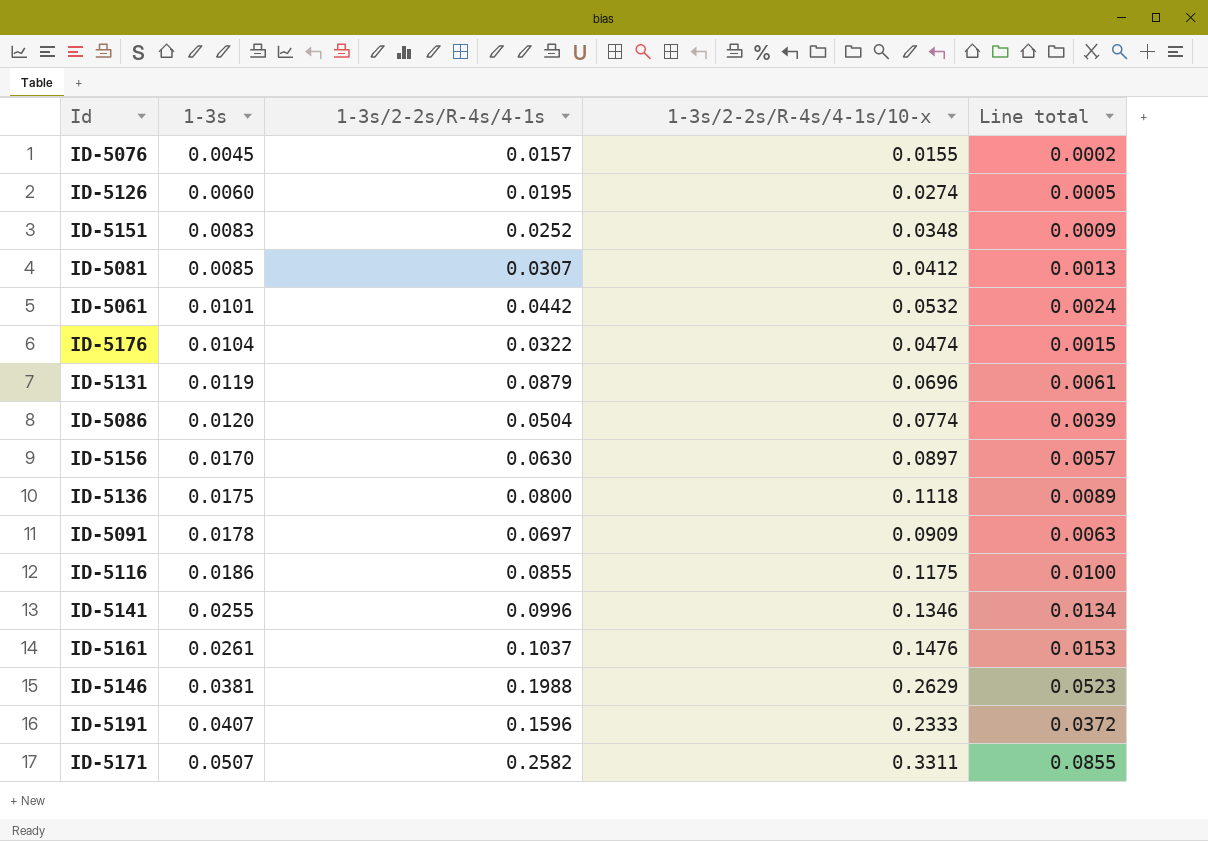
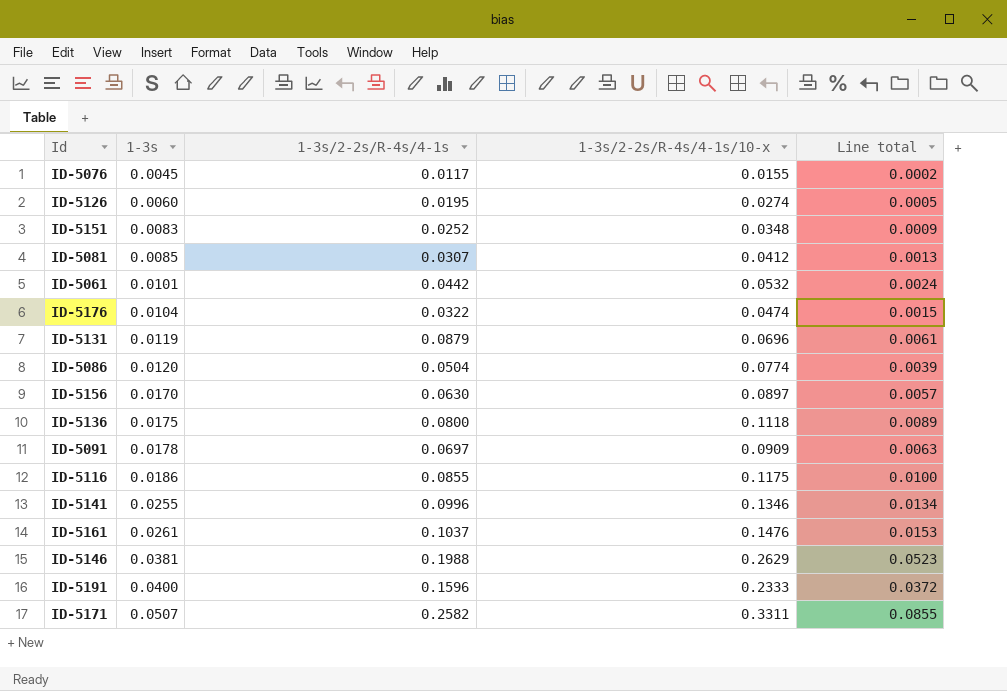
ID-5076 | 1-3s/2-2s/R-4s/4-1s: 0.0157 -> 0.0117
ID-5191 | 1-3s: 0.0407 -> 0.0400

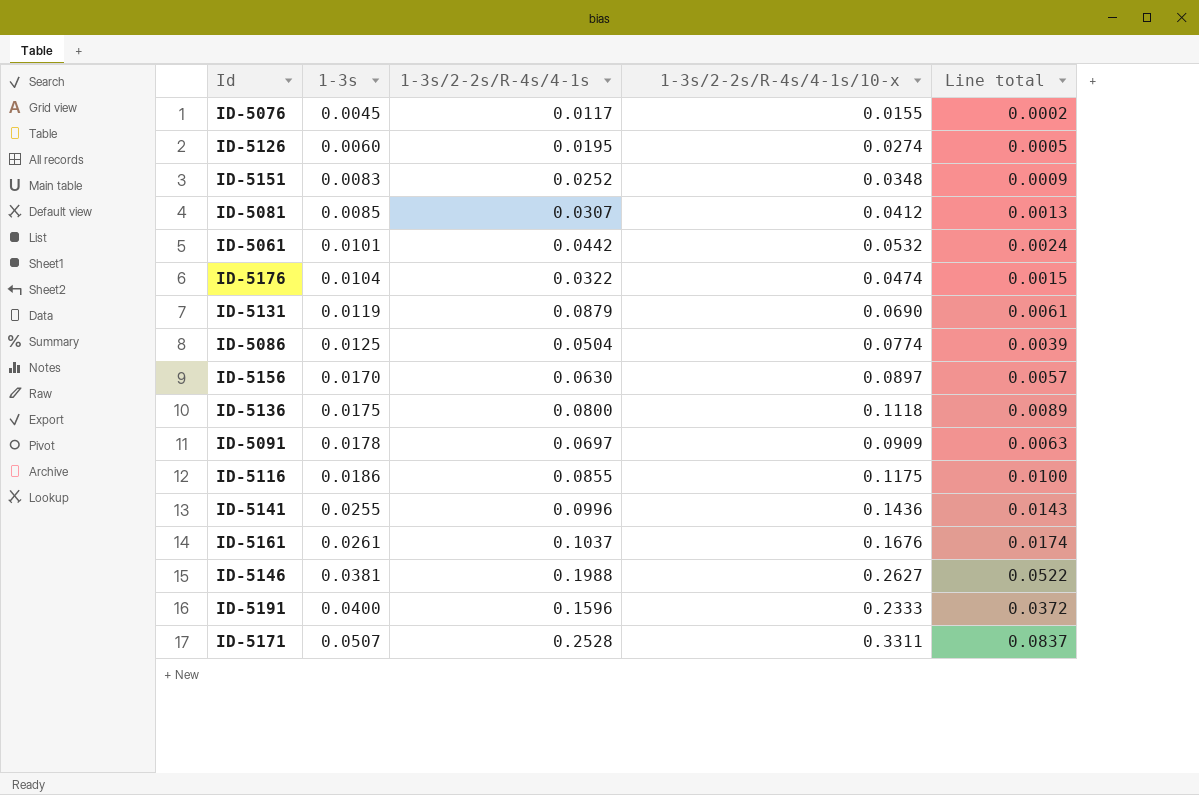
ID-5131 | 1-3s/2-2s/R-4s/4-1s/10-x: 0.0696 -> 0.0690
ID-5086 | 1-3s: 0.0120 -> 0.0125
ID-5141 | 1-3s/2-2s/R-4s/4-1s/10-x: 0.1346 -> 0.1436
ID-5141 | Line total: 0.0134 -> 0.0143
ID-5161 | 1-3s/2-2s/R-4s/4-1s/10-x: 0.1476 -> 0.1676
ID-5161 | Line total: 0.0153 -> 0.0174
ID-5146 | 1-3s/2-2s/R-4s/4-1s/10-x: 0.2629 -> 0.2627
ID-5146 | Line total: 0.0523 -> 0.0522
ID-5171 | 1-3s/2-2s/R-4s/4-1s: 0.2582 -> 0.2528
ID-5171 | Line total: 0.0855 -> 0.0837

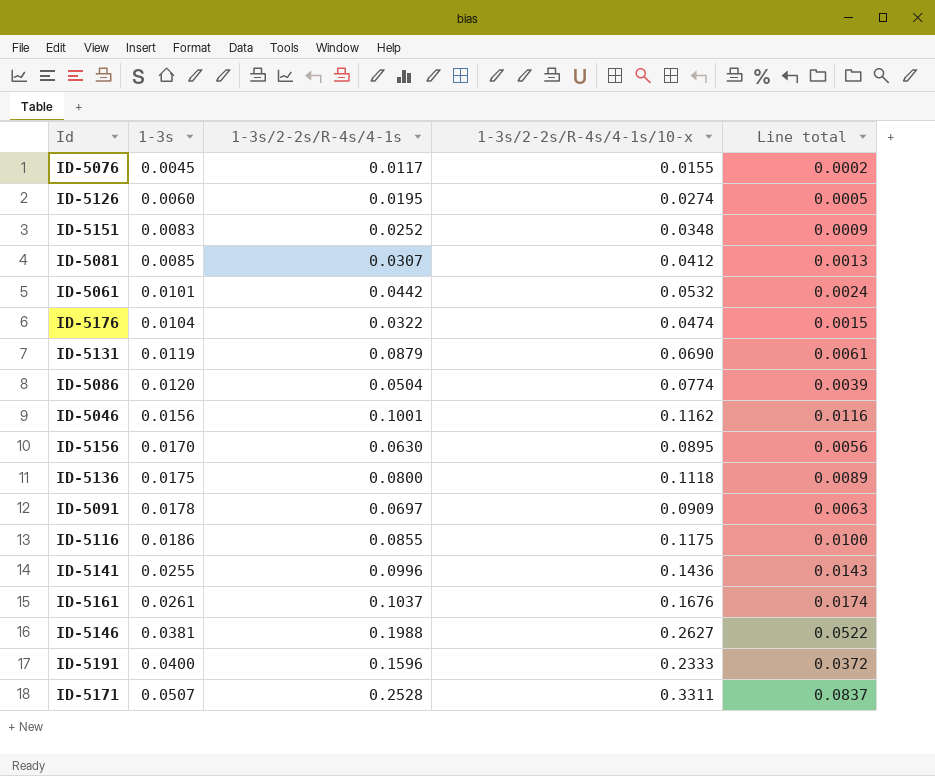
ID-5086 | 1-3s: 0.0125 -> 0.0120
row ID-5046: none -> 0.0156 | 0.1001 | 0.1162 | 0.0116
ID-5156 | 1-3s/2-2s/R-4s/4-1s/10-x: 0.0897 -> 0.0895
ID-5156 | Line total: 0.0057 -> 0.0056

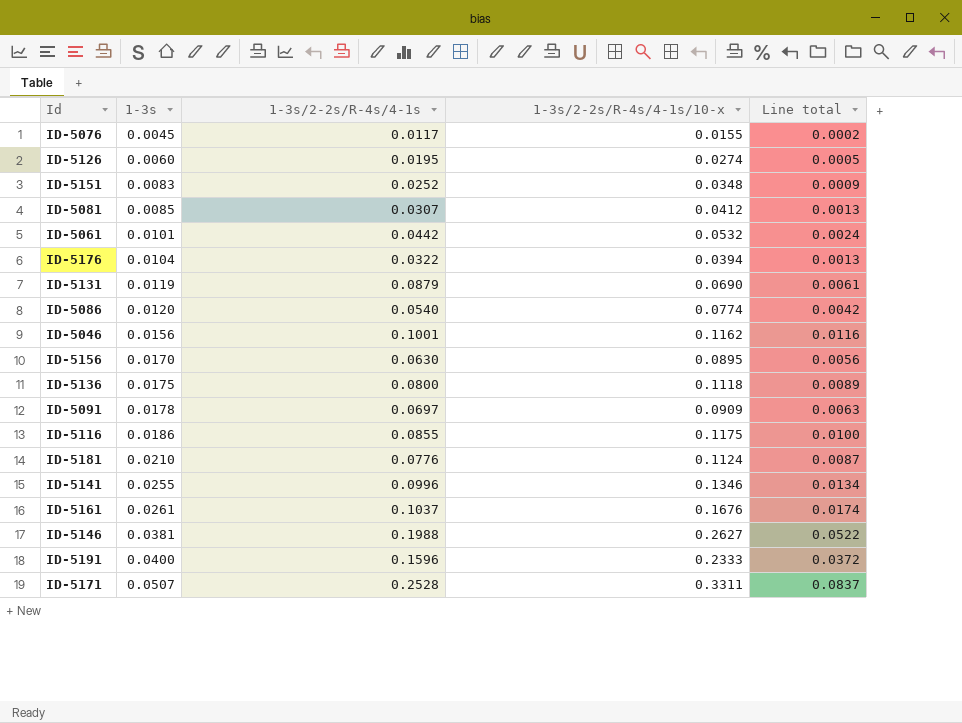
ID-5176 | 1-3s/2-2s/R-4s/4-1s/10-x: 0.0474 -> 0.0394
ID-5176 | Line total: 0.0015 -> 0.0013
ID-5086 | 1-3s/2-2s/R-4s/4-1s: 0.0504 -> 0.0540
ID-5086 | Line total: 0.0039 -> 0.0042
row ID-5181: none -> 0.0210 | 0.0776 | 0.1124 | 0.0087
ID-5141 | 1-3s/2-2s/R-4s/4-1s/10-x: 0.1436 -> 0.1346
ID-5141 | Line total: 0.0143 -> 0.0134

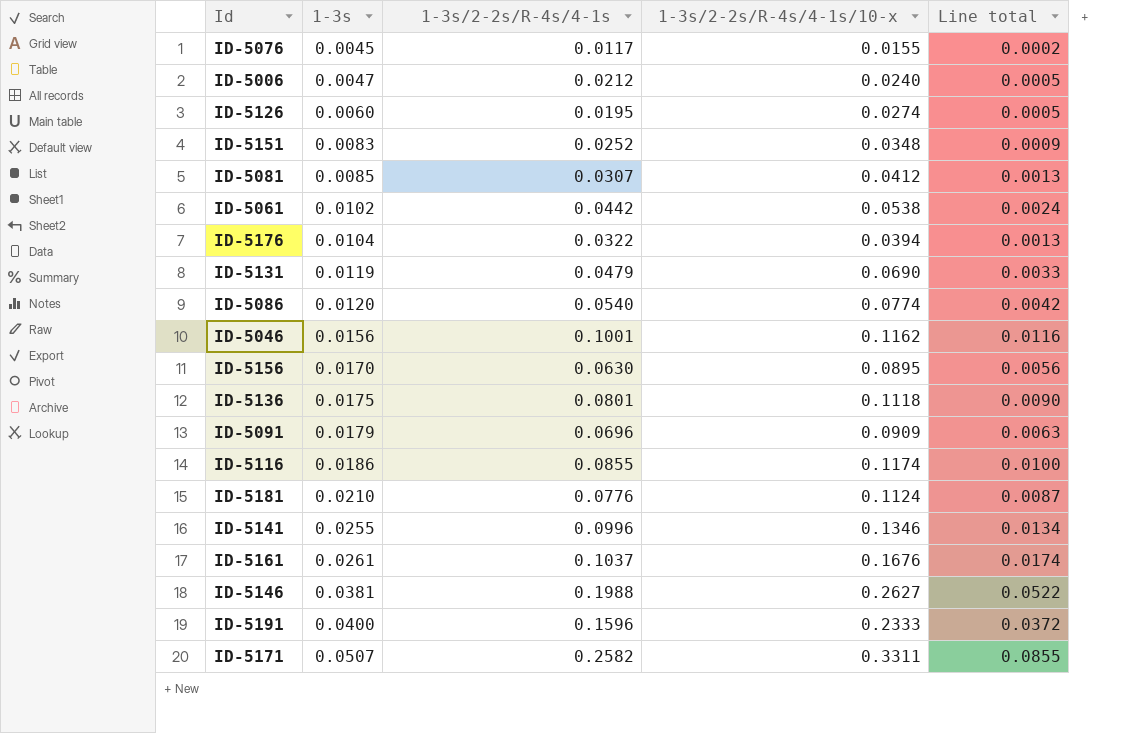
row ID-5006: none -> 0.0047 | 0.0212 | 0.0240 | 0.0005
ID-5061 | 1-3s: 0.0101 -> 0.0102
ID-5061 | 1-3s/2-2s/R-4s/4-1s/10-x: 0.0532 -> 0.0538
ID-5131 | 1-3s/2-2s/R-4s/4-1s: 0.0879 -> 0.0479
ID-5131 | Line total: 0.0061 -> 0.0033
ID-5136 | 1-3s/2-2s/R-4s/4-1s: 0.0800 -> 0.0801
ID-5136 | Line total: 0.0089 -> 0.0090
ID-5091 | 1-3s: 0.0178 -> 0.0179
ID-5091 | 1-3s/2-2s/R-4s/4-1s: 0.0697 -> 0.0696
ID-5116 | 1-3s/2-2s/R-4s/4-1s/10-x: 0.1175 -> 0.1174
ID-5171 | 1-3s/2-2s/R-4s/4-1s: 0.2528 -> 0.2582
ID-5171 | Line total: 0.0837 -> 0.0855

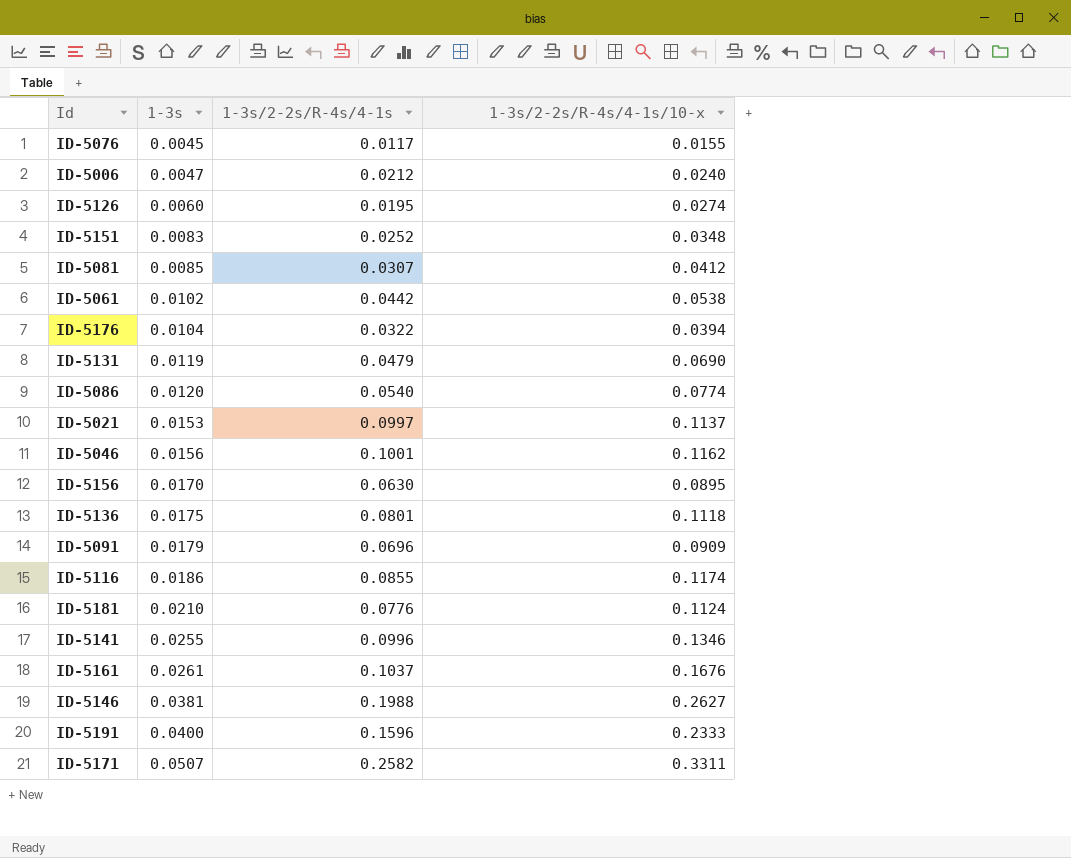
column Line total | formula: [1-3s/2-2s/R-4s/4-1s] * [1-3s/2-2s/R-4s/4-1s/10-x] -> none
row ID-5021: none -> 0.0153 | 0.0997 | 0.1137

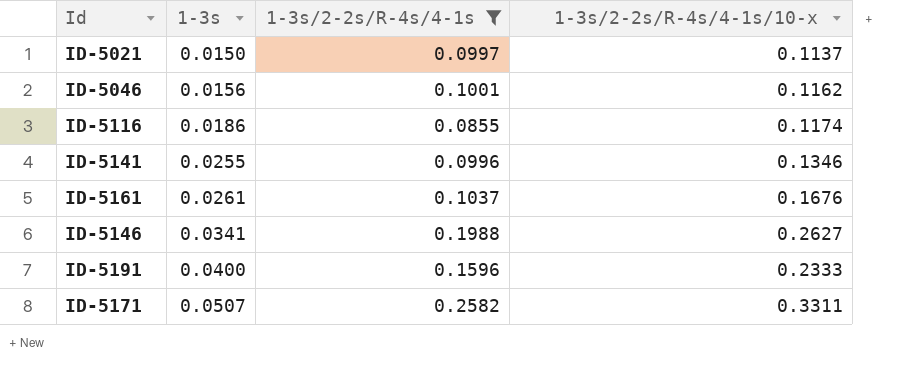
filter: none -> 1-3s/2-2s/R-4s/4-1s >= 0.0855
ID-5021 | 1-3s: 0.0153 -> 0.0150
ID-5146 | 1-3s: 0.0381 -> 0.0341

